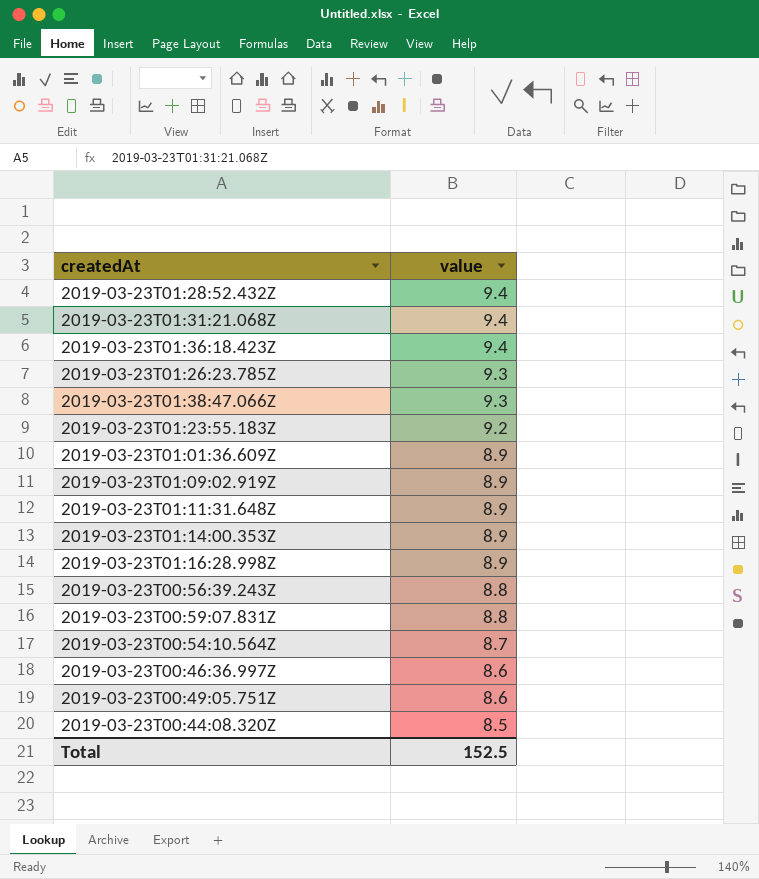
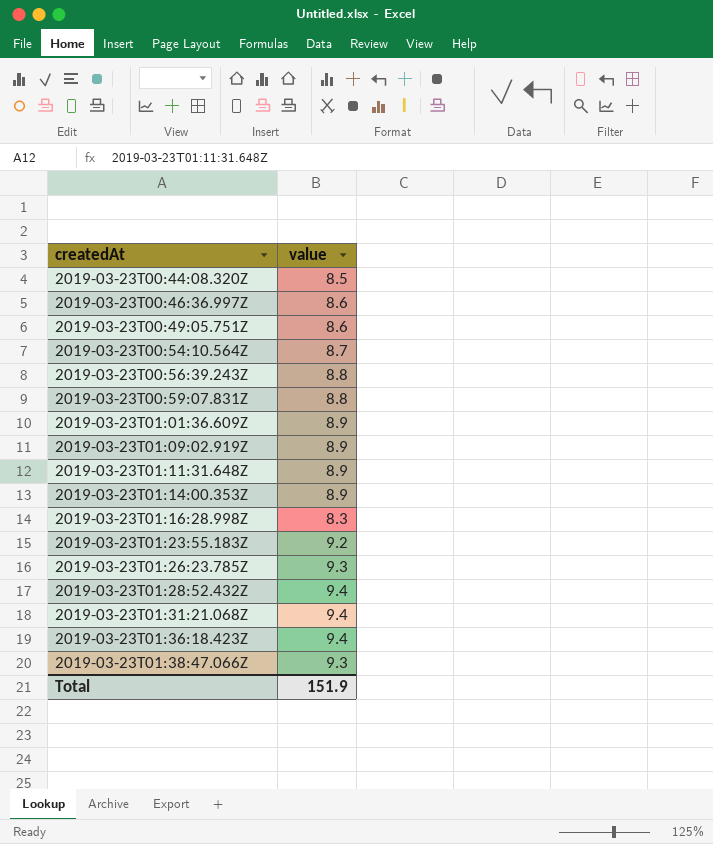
row order: value descending -> createdAt ascending
2019-03-23T01:16:28.998Z | value: 8.9 -> 8.3
Total | value: 152.5 -> 151.9

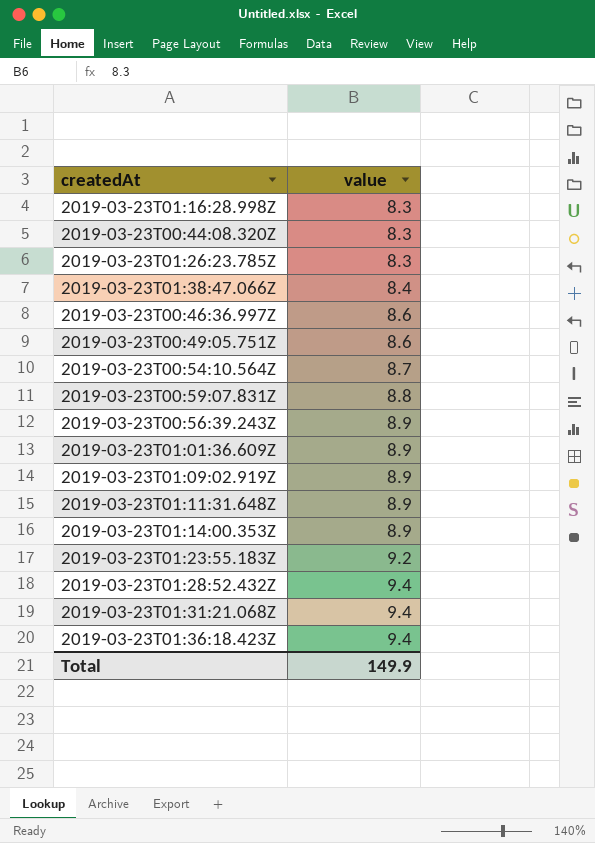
row order: createdAt ascending -> value ascending
2019-03-23T00:44:08.320Z | value: 8.5 -> 8.3
2019-03-23T01:26:23.785Z | value: 9.3 -> 8.3
2019-03-23T01:38:47.066Z | value: 9.3 -> 8.4
2019-03-23T00:56:39.243Z | value: 8.8 -> 8.9
Total | value: 151.9 -> 149.9

